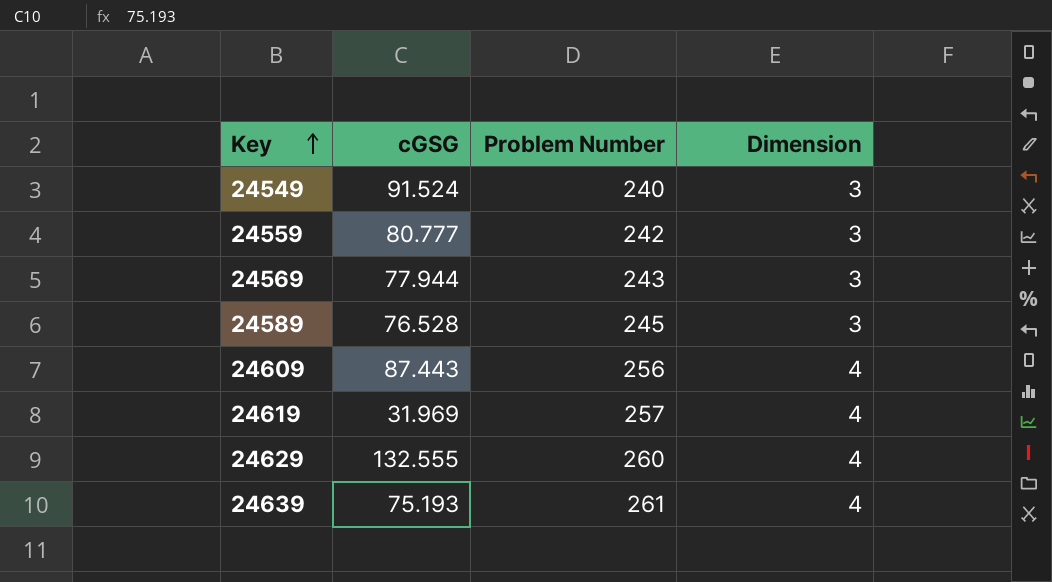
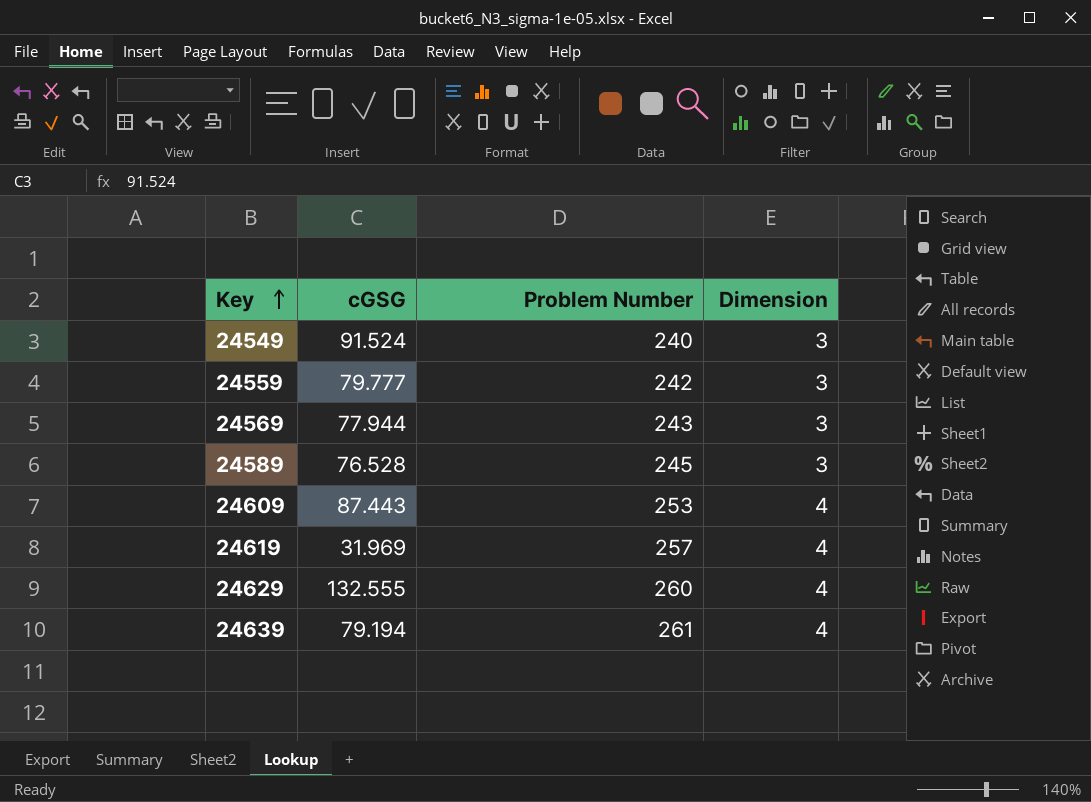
24559 | cGSG: 80.777 -> 79.777
24609 | Problem Number: 256 -> 253
24639 | cGSG: 75.193 -> 79.194

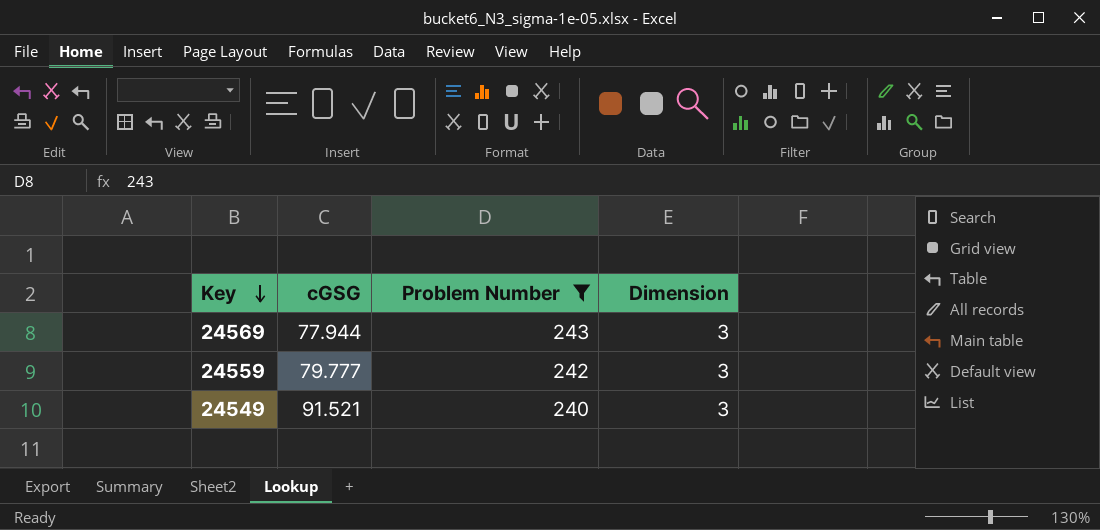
filter: none -> Problem Number <= 243
row order: Key ascending -> Key descending
24549 | cGSG: 91.524 -> 91.521

